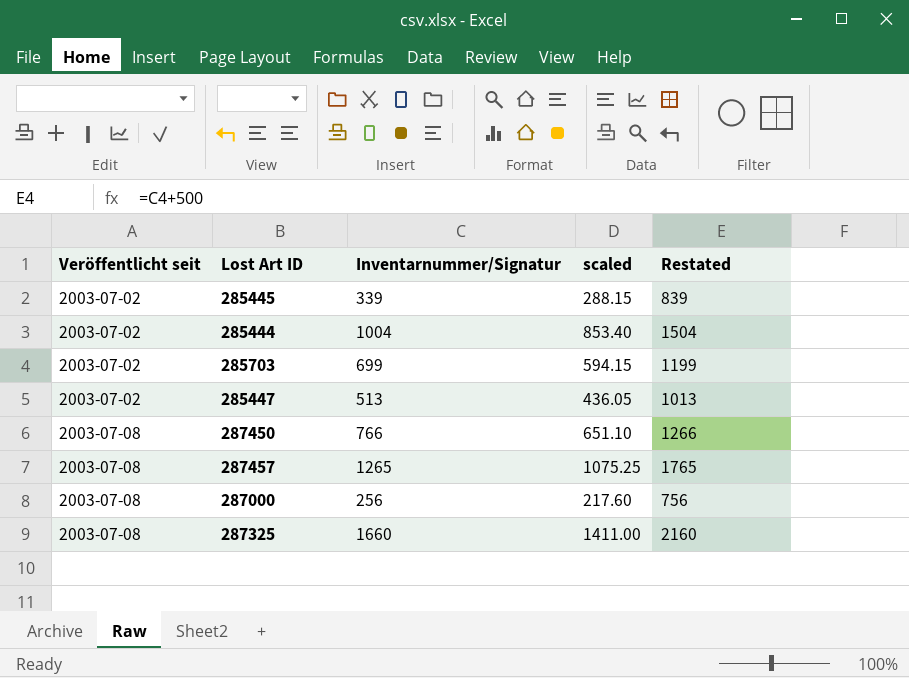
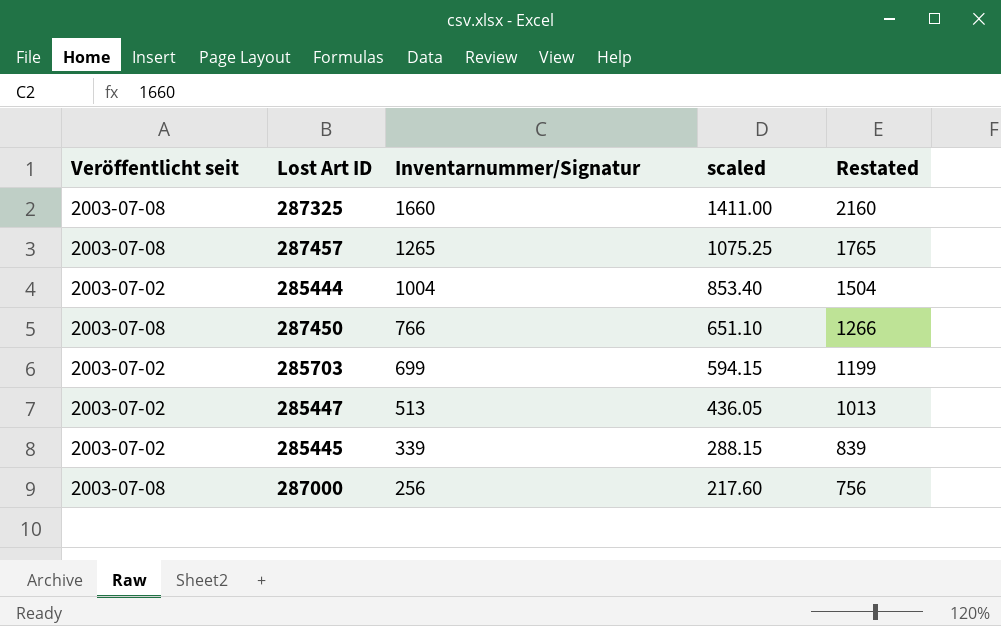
row order: Veröffentlicht seit ascending -> Inventarnummer/Signatur descending

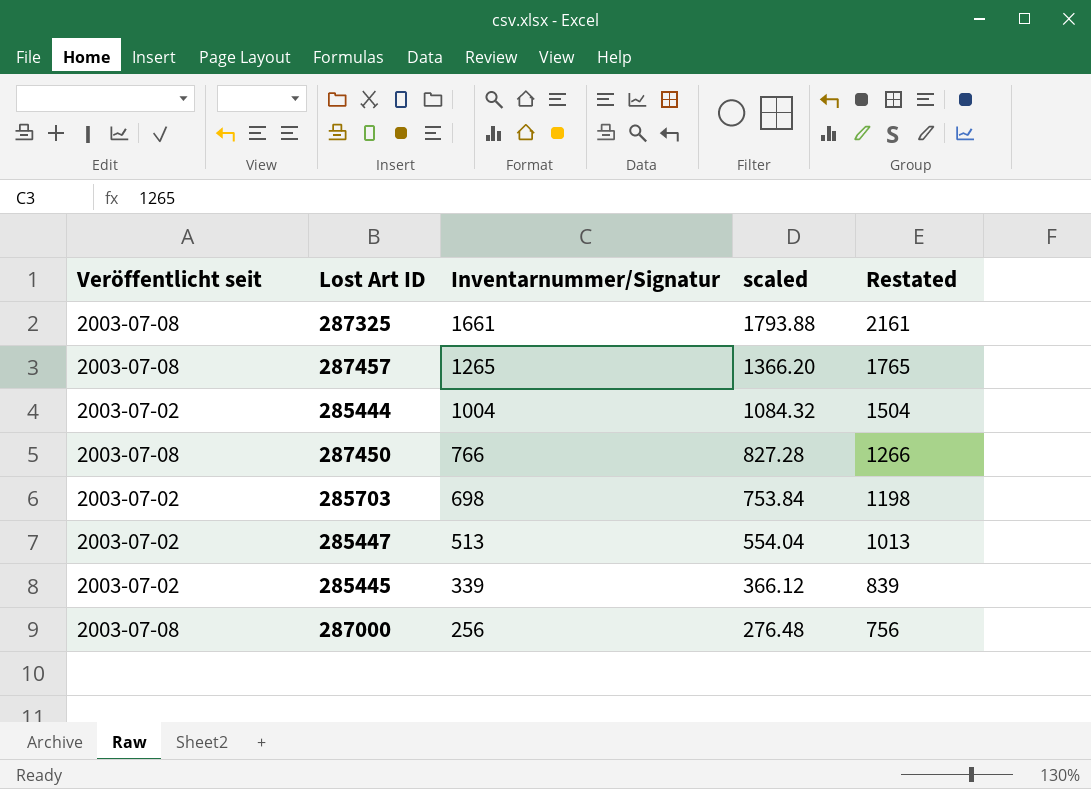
column scaled | formula: [Inventarnummer/Signatur] * 0.85 -> [Inventarnummer/Signatur] * 1.08
287325 | Inventarnummer/Signatur: 1660 -> 1661
287325 | Restated: 2160 -> 2161
285703 | Inventarnummer/Signatur: 699 -> 698
285703 | Restated: 1199 -> 1198

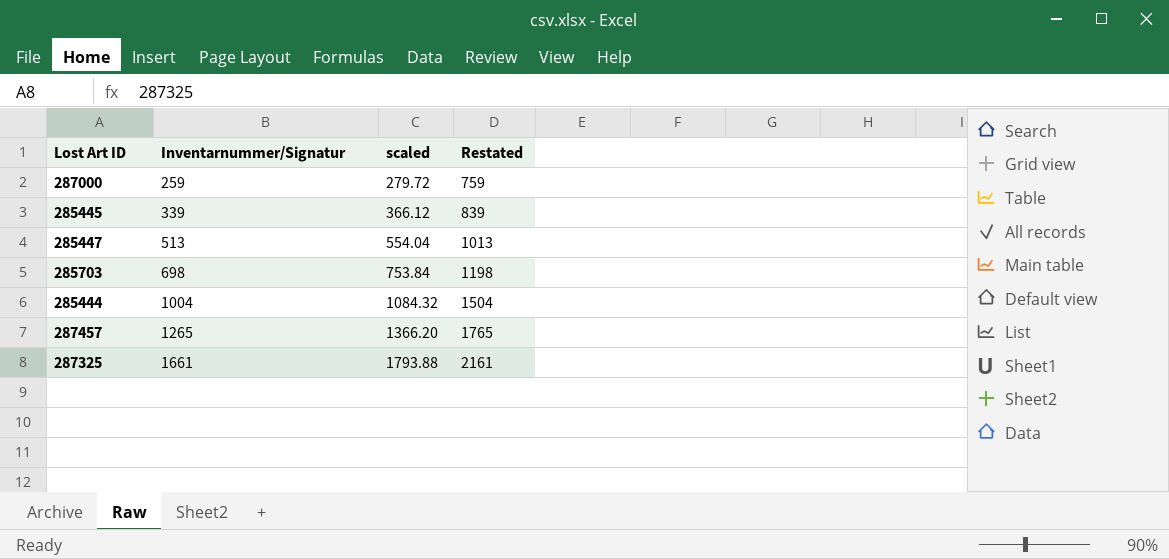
row order: Inventarnummer/Signatur descending -> Inventarnummer/Signatur ascending
column Veröffentlicht seit | position: 1 -> none
row 287450: 2003-07-08 | 766 | 827.28 | 1266 -> none
287000 | Inventarnummer/Signatur: 256 -> 259
287000 | scaled: 276.48 -> 279.72
287000 | Restated: 756 -> 759

